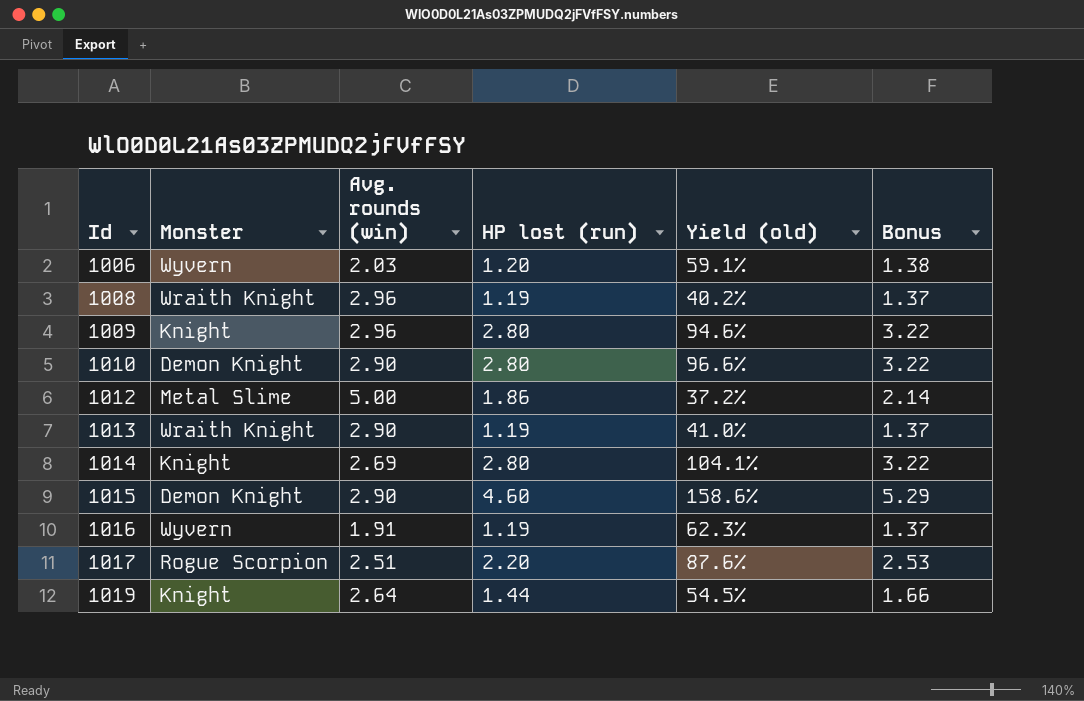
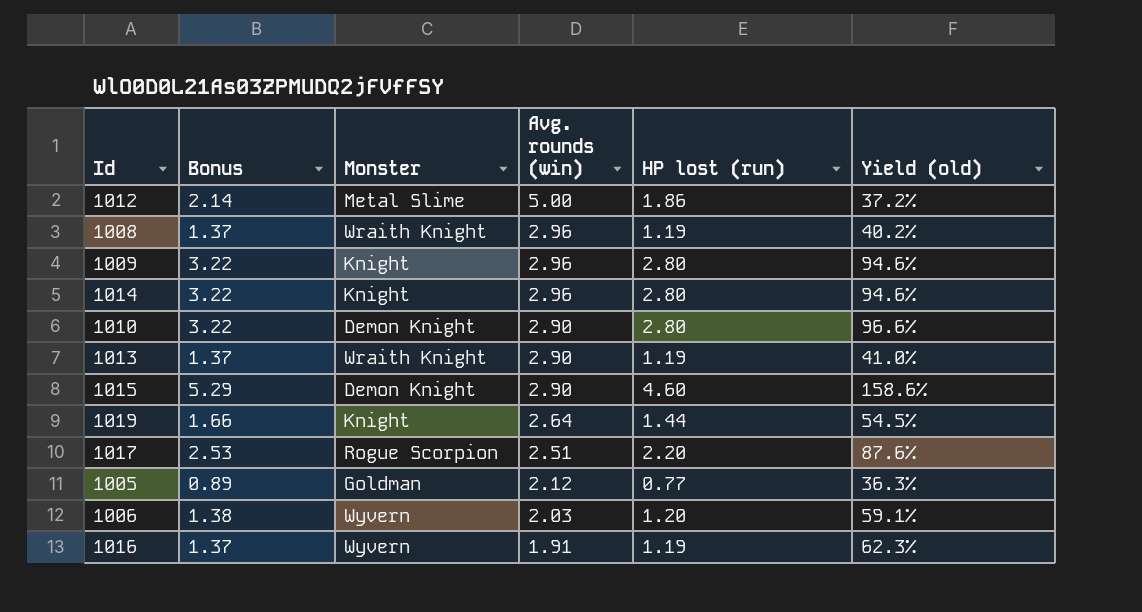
row order: Id ascending -> Avg. rounds (win) descending
column Bonus | position: 6 -> 2
1014 | Avg. rounds (win): 2.69 -> 2.96
1014 | Yield (old): 104.1% -> 94.6%
row 1005: none -> 0.89 | Goldman | 2.12 | 0.77 | 36.3%

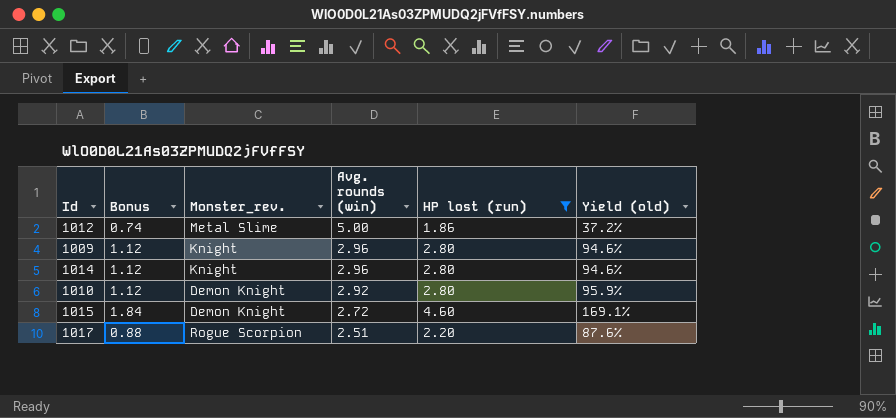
filter: none -> HP lost (run) >= 1.86
column Bonus | formula: [HP lost (run)] * 1.15 -> [HP lost (run)] * 0.4
column name: Monster -> Monster_rev.
1010 | Avg. rounds (win): 2.90 -> 2.92
1010 | Yield (old): 96.6% -> 95.9%
1015 | Avg. rounds (win): 2.90 -> 2.72
1015 | Yield (old): 158.6% -> 169.1%

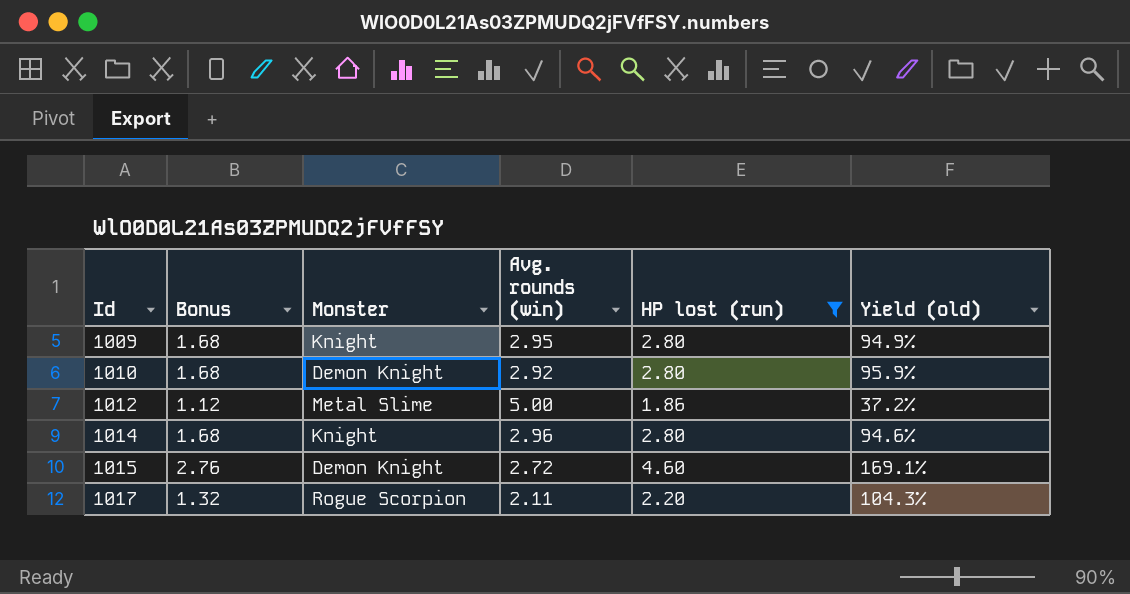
row order: Avg. rounds (win) descending -> Id ascending
column Bonus | formula: [HP lost (run)] * 0.4 -> [HP lost (run)] * 0.6
column name: Monster_rev. -> Monster
1009 | Avg. rounds (win): 2.96 -> 2.95
1009 | Yield (old): 94.6% -> 94.9%
1017 | Avg. rounds (win): 2.51 -> 2.11
1017 | Yield (old): 87.6% -> 104.3%

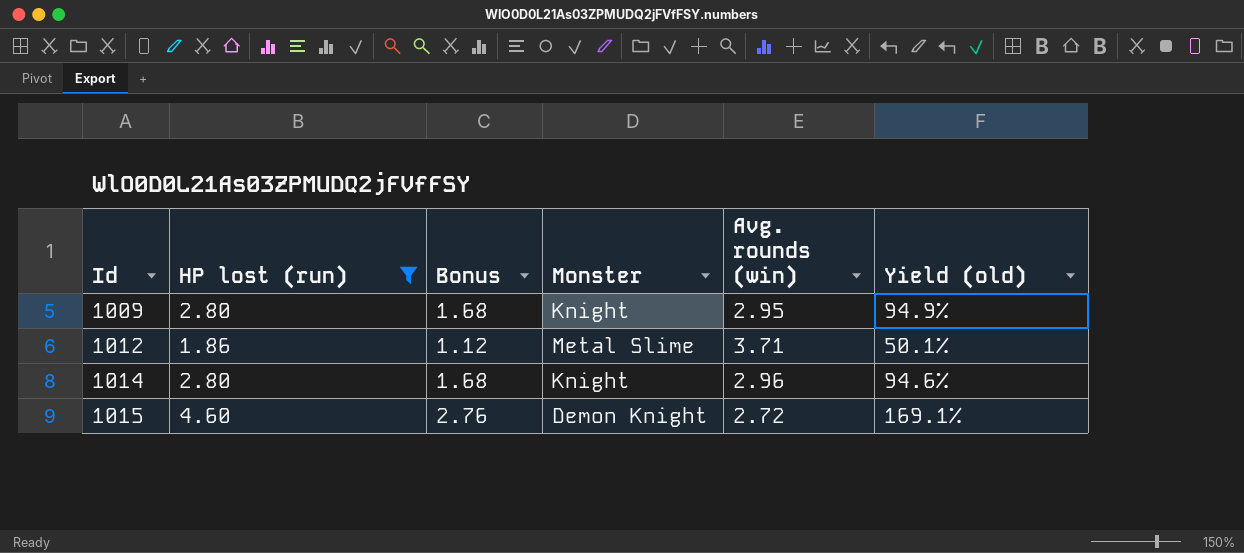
column HP lost (run) | position: 5 -> 2
row 1010: 1.68 | Demon Knight | 2.92 | 2.80 | 95.9% -> none
row 1017: 1.32 | Rogue Scorpion | 2.11 | 2.20 | 104.3% -> none
1012 | Avg. rounds (win): 5.00 -> 3.71
1012 | Yield (old): 37.2% -> 50.1%

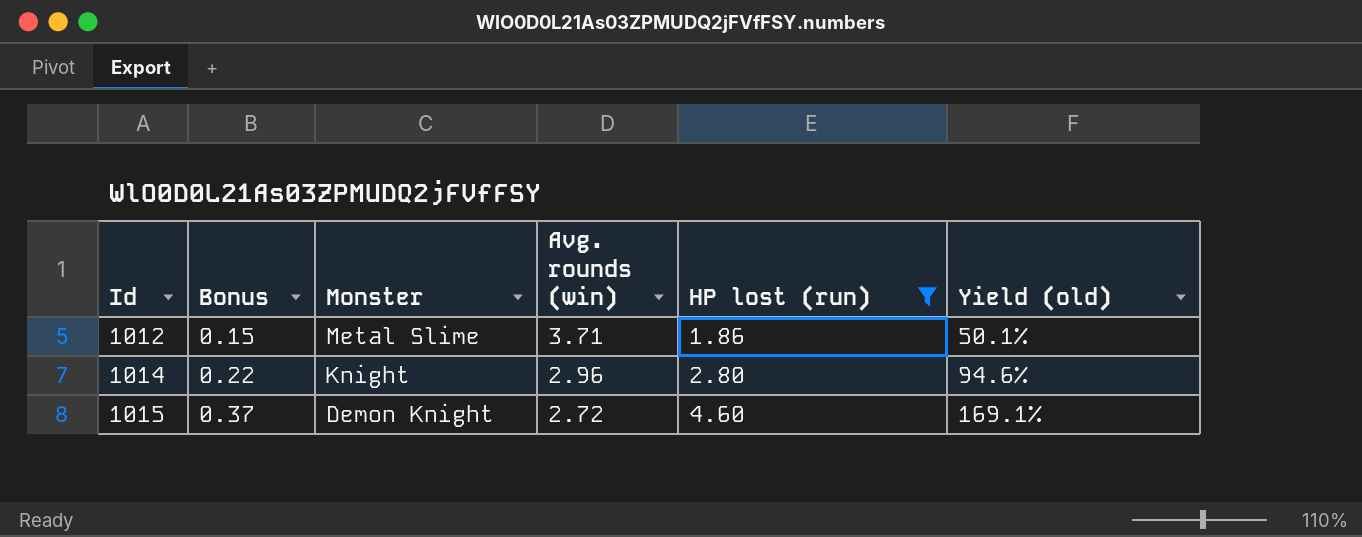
column Bonus | formula: [HP lost (run)] * 0.6 -> [HP lost (run)] * 0.08
column HP lost (run) | position: 2 -> 5
row 1009: 2.80 | 1.68 | Knight | 2.95 | 94.9% -> none

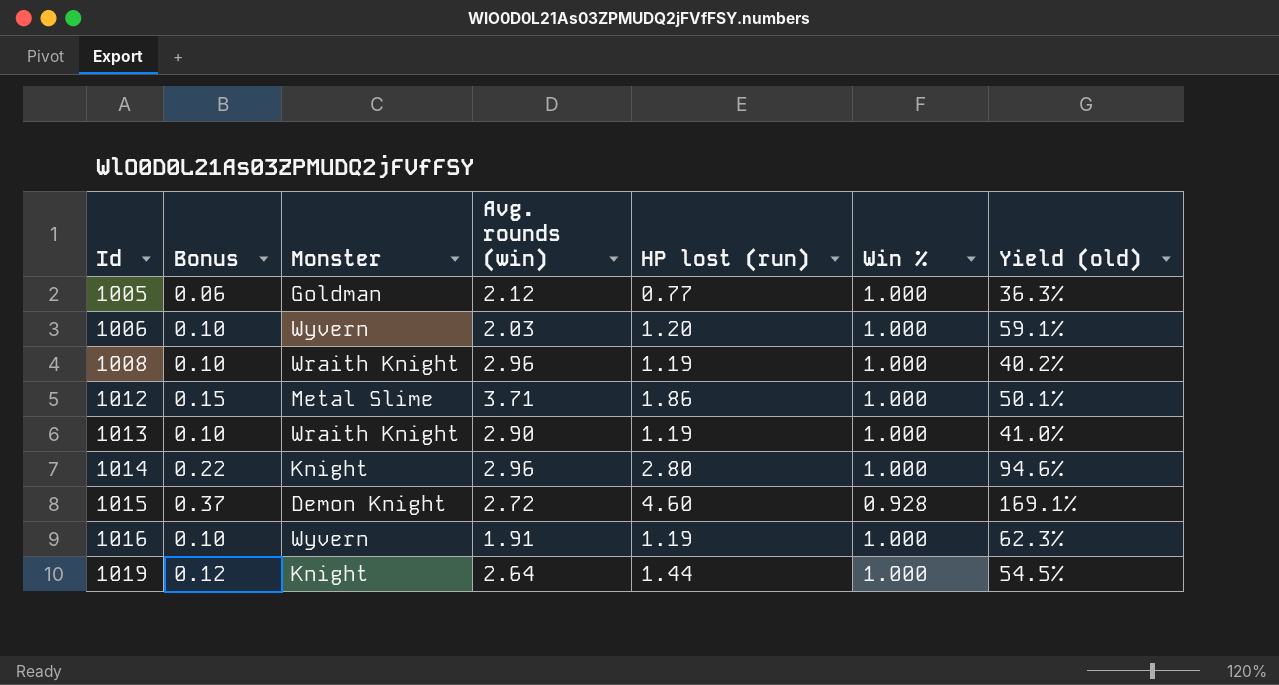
filter: HP lost (run) >= 1.86 -> none
column Win % | position: none -> 6

